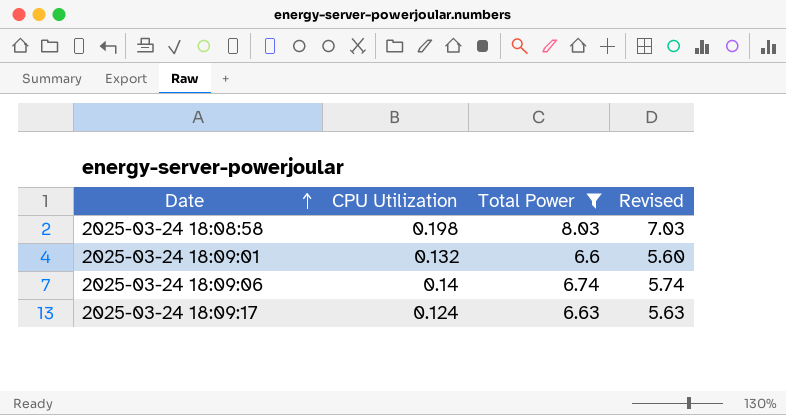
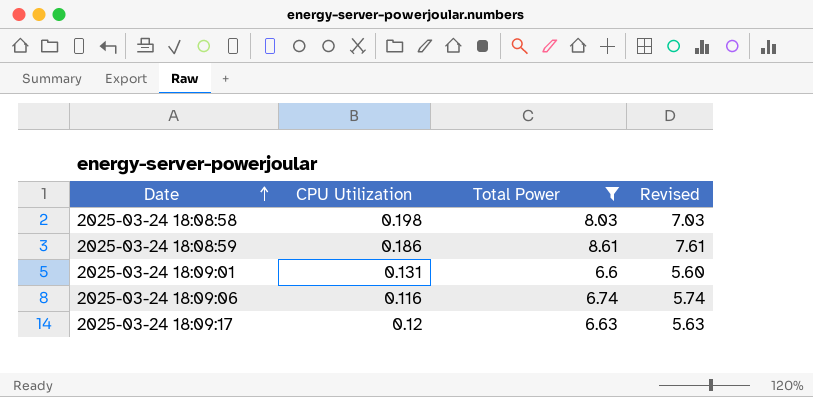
row 2025-03-24 18:08:59: none -> 0.186 | 8.61 | 7.61
2025-03-24 18:09:01 | CPU Utilization: 0.132 -> 0.131
2025-03-24 18:09:06 | CPU Utilization: 0.14 -> 0.116
2025-03-24 18:09:17 | CPU Utilization: 0.124 -> 0.12

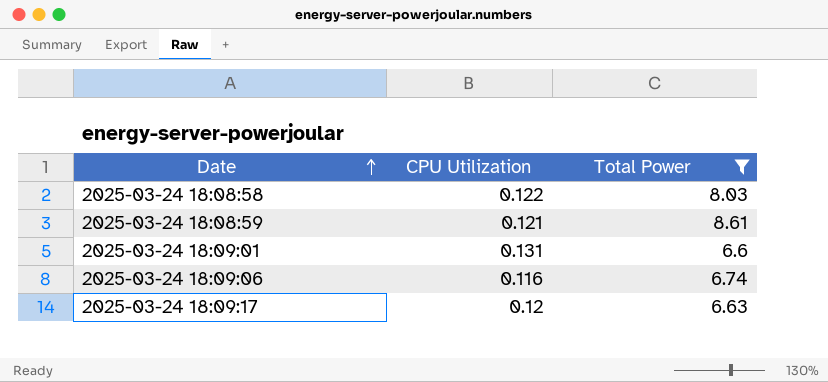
column Revised | formula: [Total Power] - 1 -> none
2025-03-24 18:08:58 | CPU Utilization: 0.198 -> 0.122
2025-03-24 18:08:59 | CPU Utilization: 0.186 -> 0.121

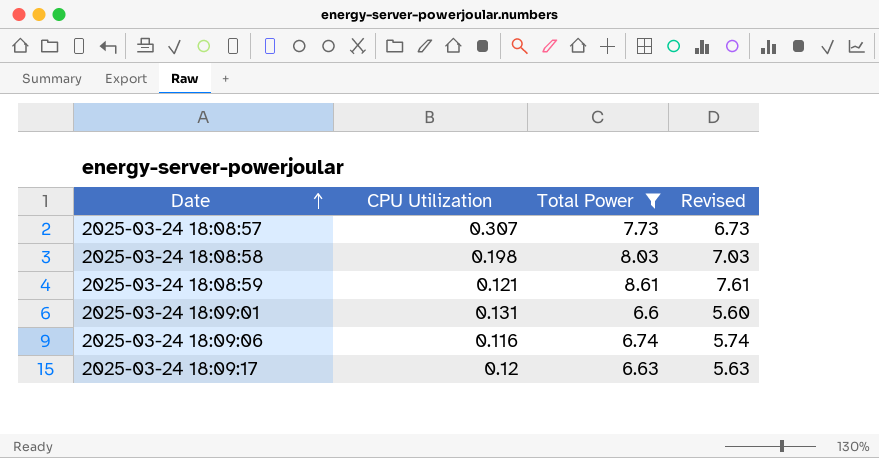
column Revised | formula: none -> [Total Power] - 1
row 2025-03-24 18:08:57: none -> 0.307 | 7.73 | 6.73
2025-03-24 18:08:58 | CPU Utilization: 0.122 -> 0.198

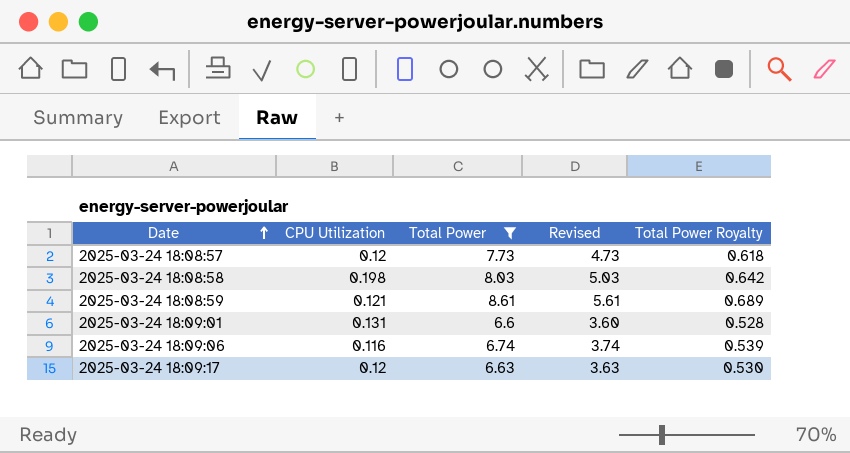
column Revised | formula: [Total Power] - 1 -> [Total Power] - 3
column Total Power Royalty | formula: none -> [Total Power] * 0.08
2025-03-24 18:08:57 | CPU Utilization: 0.307 -> 0.12

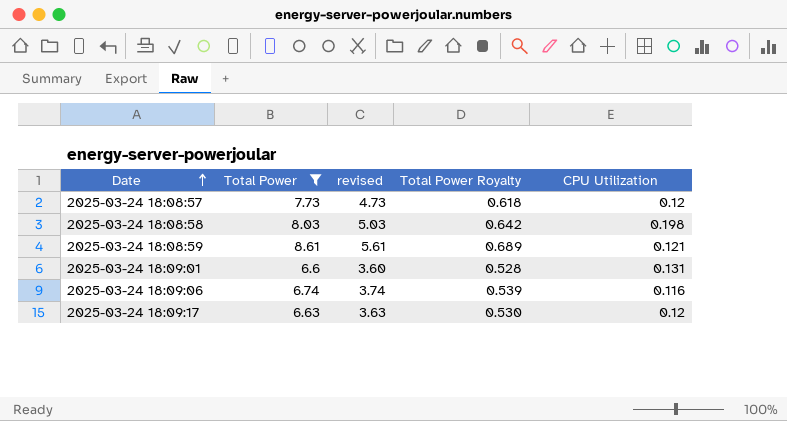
column name: Revised -> revised
column CPU Utilization | position: 2 -> 5

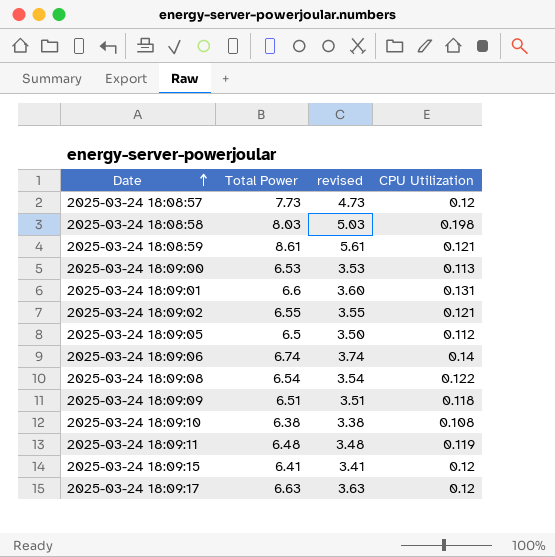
filter: Total Power >= 6.6 -> none
column Total Power Royalty | formula: [Total Power] * 0.08 -> none
2025-03-24 18:09:06 | CPU Utilization: 0.116 -> 0.14

